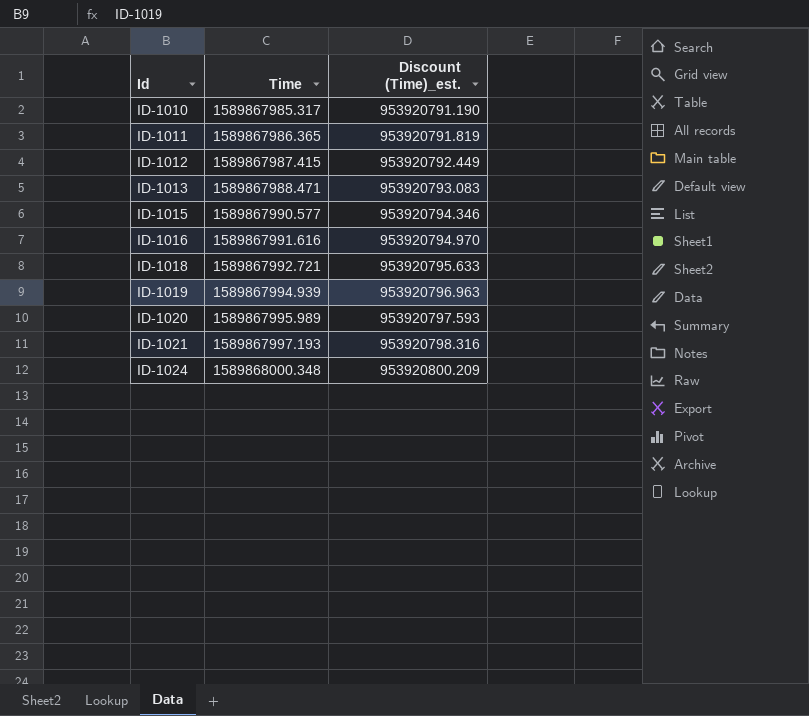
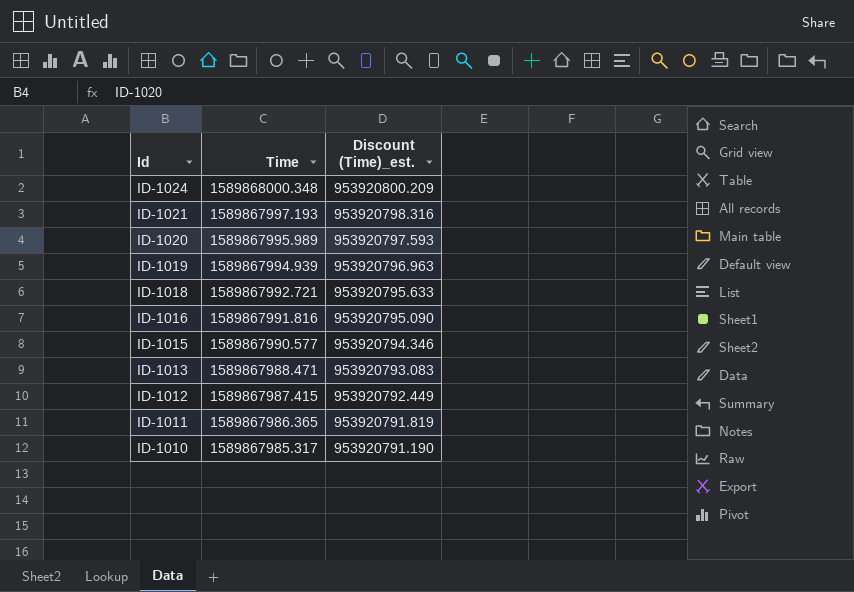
row order: Id ascending -> Id descending
ID-1016 | Time: 1589867991.616 -> 1589867991.816
ID-1016 | Discount (Time)_est.: 953920794.970 -> 953920795.090

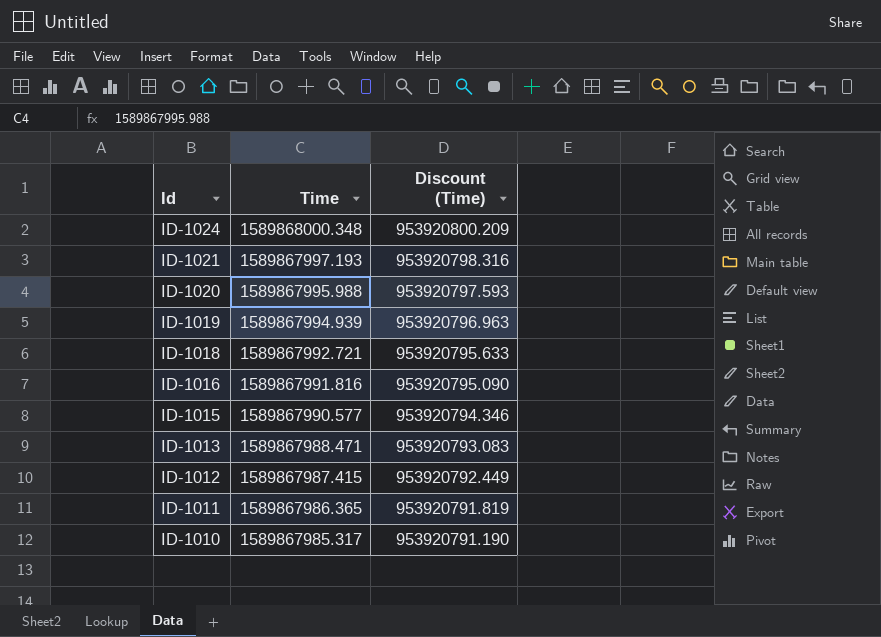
column name: Discount (Time)_est. -> Discount (Time)
ID-1020 | Time: 1589867995.989 -> 1589867995.988

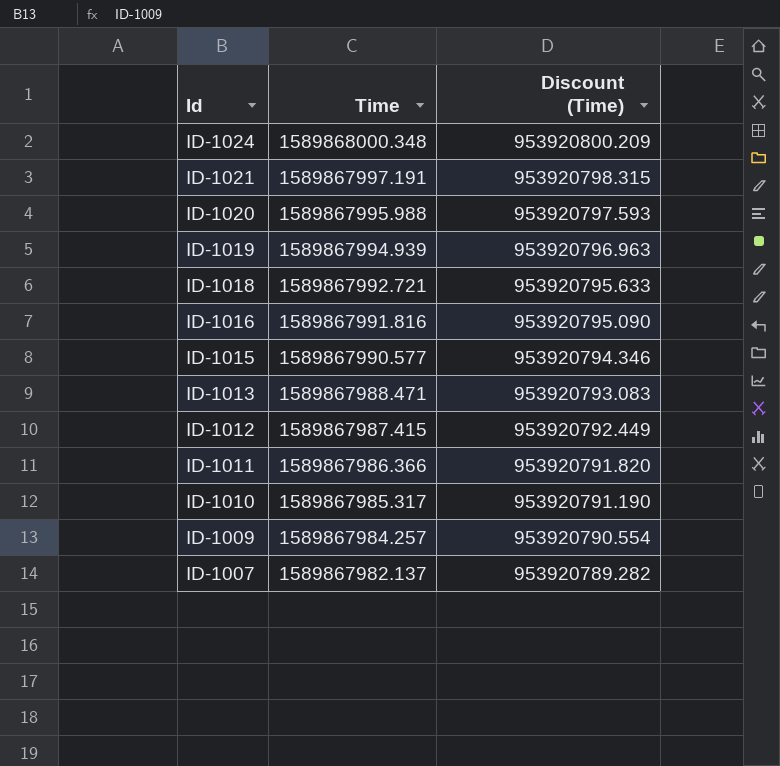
ID-1021 | Time: 1589867997.193 -> 1589867997.191
ID-1021 | Discount (Time): 953920798.316 -> 953920798.315
ID-1011 | Time: 1589867986.365 -> 1589867986.366
ID-1011 | Discount (Time): 953920791.819 -> 953920791.820
row ID-1009: none -> 1589867984.257 | 953920790.554
row ID-1007: none -> 1589867982.137 | 953920789.282

